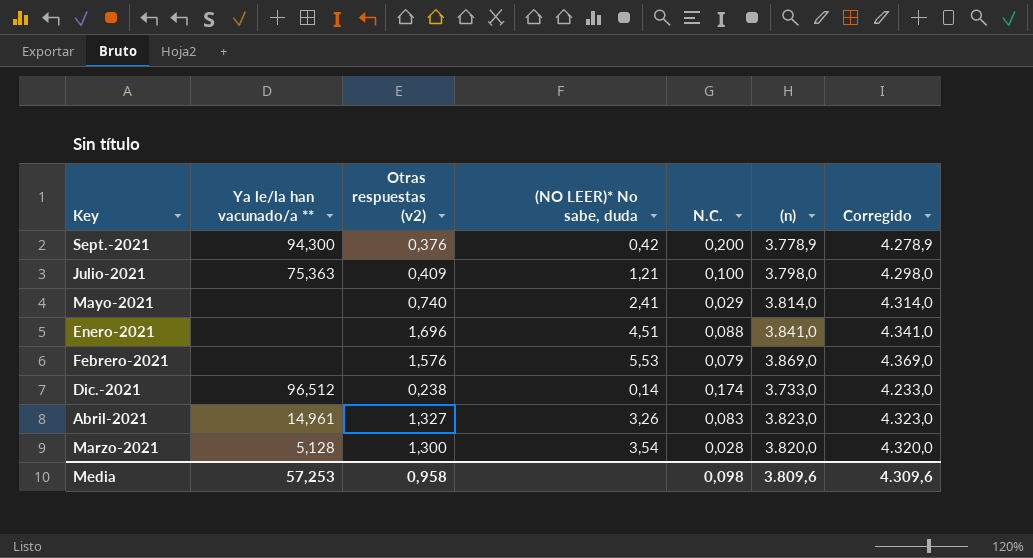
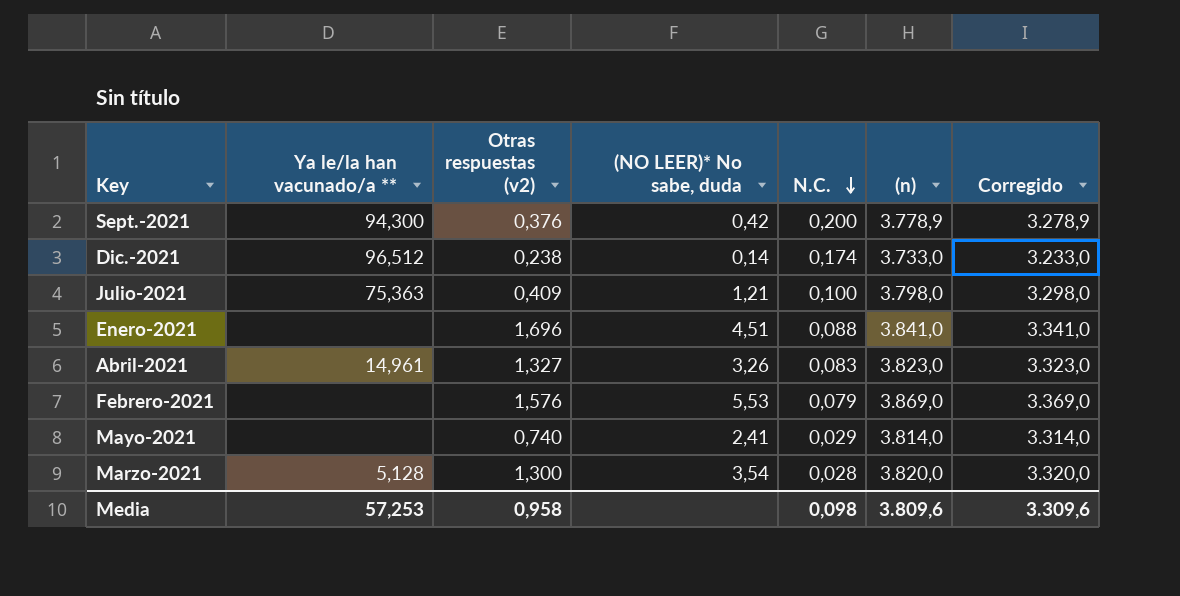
row order: none -> N.C. descending
column Corregido | formula: [(n)] + 500 -> [(n)] - 500
Media | Corregido: 4.309,6 -> 3.309,6

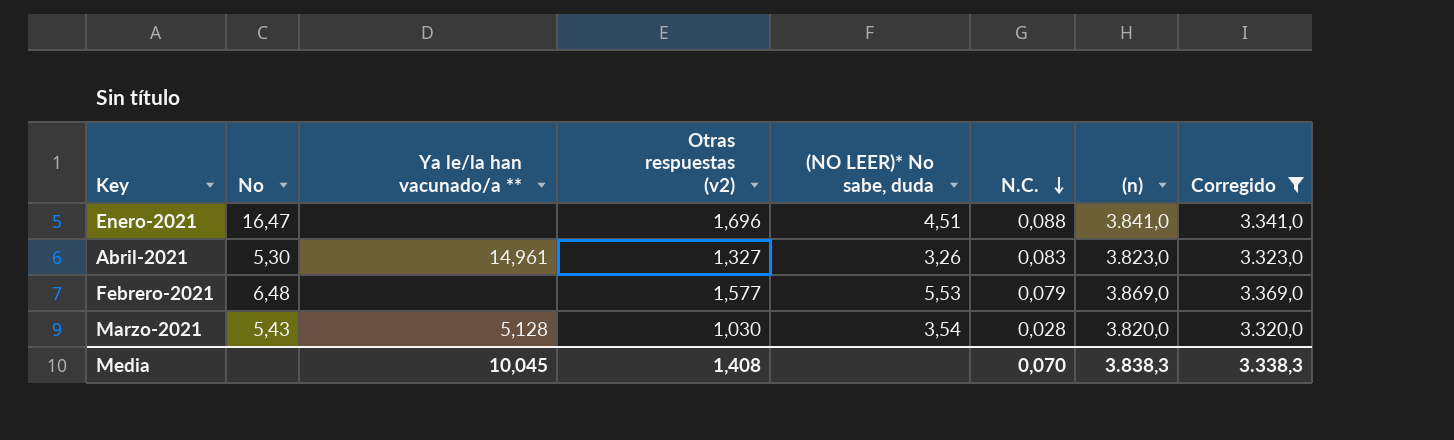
filter: none -> Corregido >= 3.320,0
column No | position: none -> 2
Febrero-2021 | Otras respuestas (v2): 1,576 -> 1,577
Marzo-2021 | Otras respuestas (v2): 1,300 -> 1,030
Media | Ya le/la han vacunado/a **: 57,253 -> 10,045
Media | Otras respuestas (v2): 0,958 -> 1,408
Media | N.C.: 0,098 -> 0,070
Media | (n): 3.809,6 -> 3.838,3
Media | Corregido: 3.309,6 -> 3.338,3

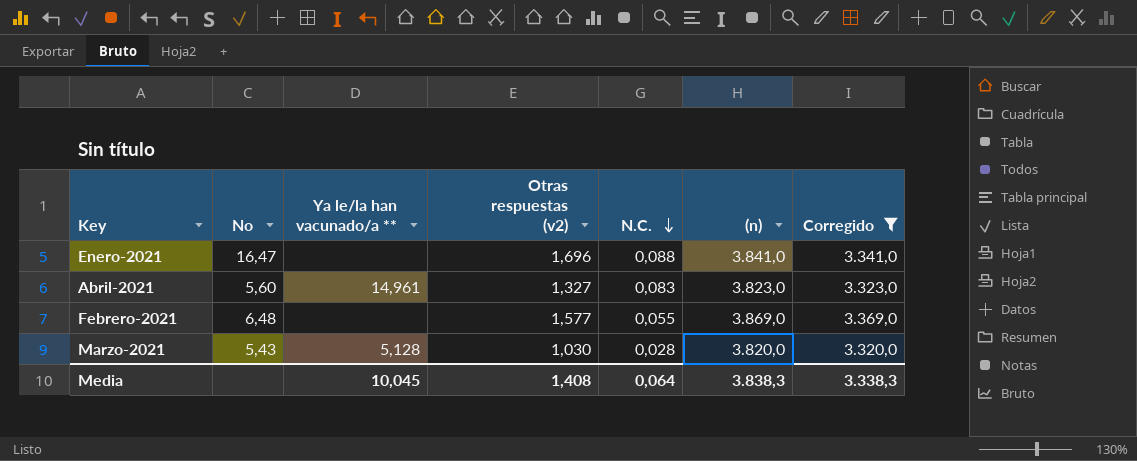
column (NO LEER)* No sabe, duda | position: 5 -> none
Abril-2021 | No: 5,30 -> 5,60
Febrero-2021 | N.C.: 0,079 -> 0,055
Media | N.C.: 0,070 -> 0,064

